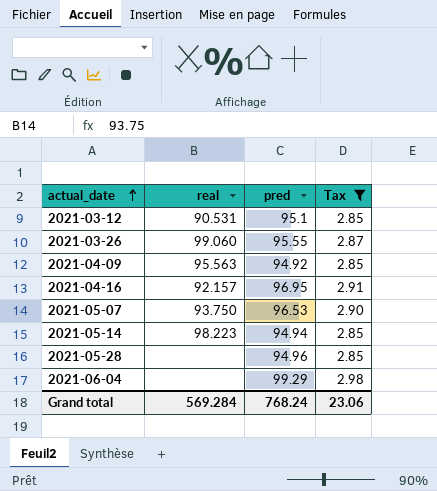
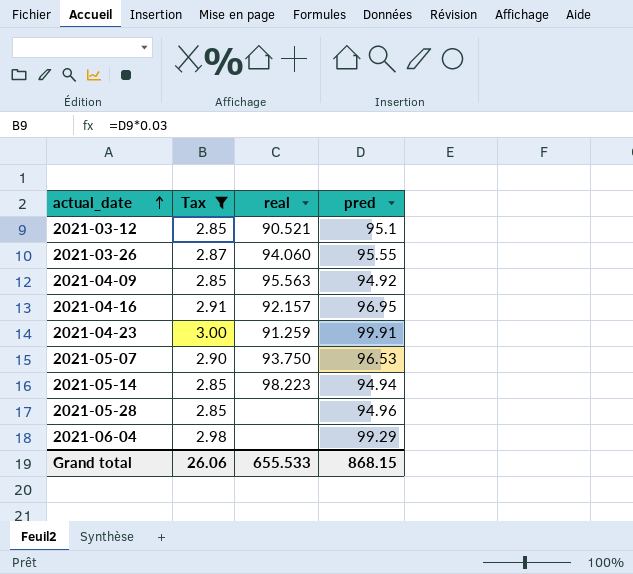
column Tax | position: 4 -> 2
2021-03-12 | real: 90.531 -> 90.521
2021-03-26 | real: 99.060 -> 94.060
row 2021-04-23: none -> 3.00 | 91.259 | 99.91
Grand total | Tax: 23.06 -> 26.06
Grand total | real: 569.284 -> 655.533
Grand total | pred: 768.24 -> 868.15

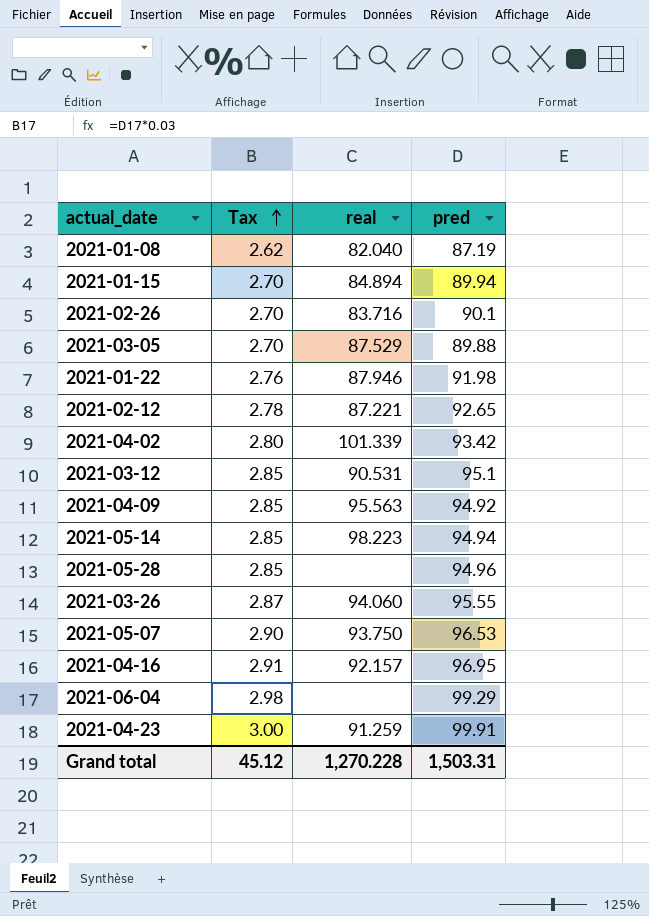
filter: Tax >= 2.85 -> none
row order: actual_date ascending -> Tax ascending
2021-03-12 | real: 90.521 -> 90.531
Grand total | Tax: 26.06 -> 45.12
Grand total | real: 655.533 -> 1,270.228
Grand total | pred: 868.15 -> 1,503.31

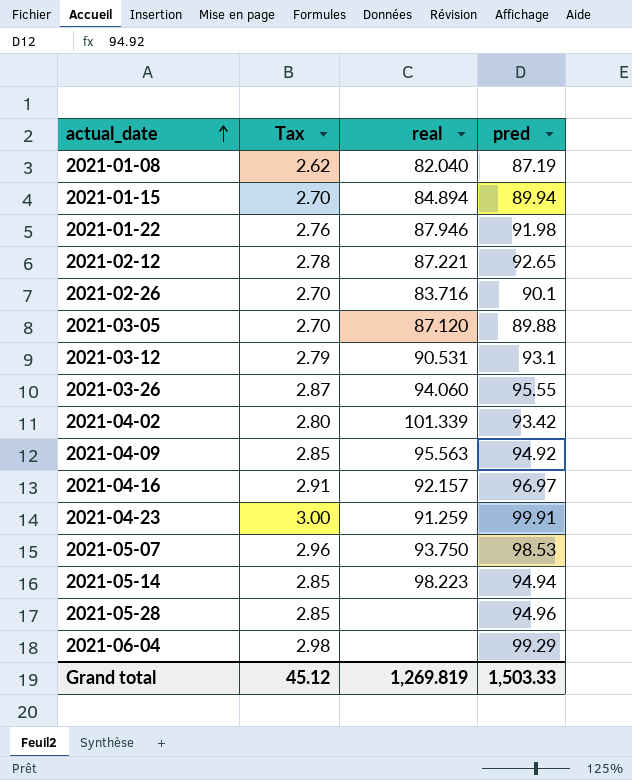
row order: Tax ascending -> actual_date ascending
2021-03-05 | real: 87.529 -> 87.120
2021-03-12 | Tax: 2.85 -> 2.79
2021-03-12 | pred: 95.1 -> 93.1
2021-04-16 | pred: 96.95 -> 96.97
2021-05-07 | Tax: 2.90 -> 2.96
2021-05-07 | pred: 96.53 -> 98.53
Grand total | real: 1,270.228 -> 1,269.819
Grand total | pred: 1,503.31 -> 1,503.33

